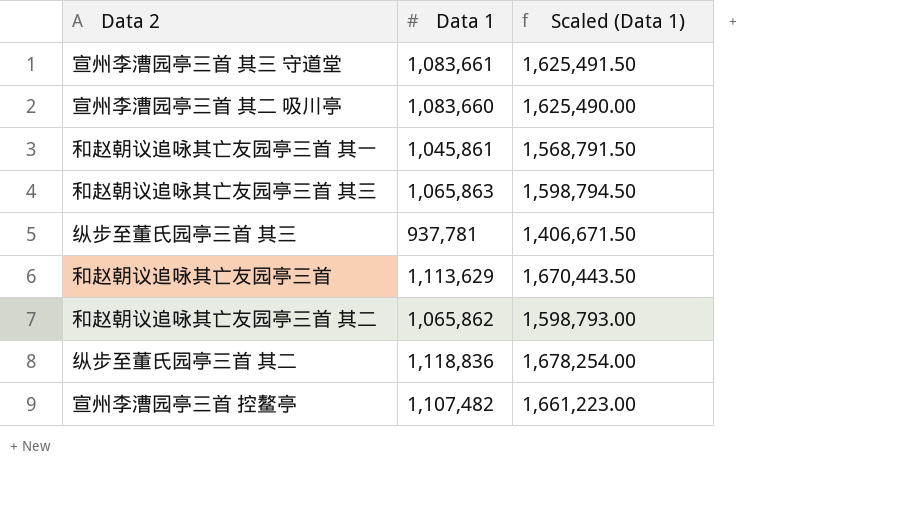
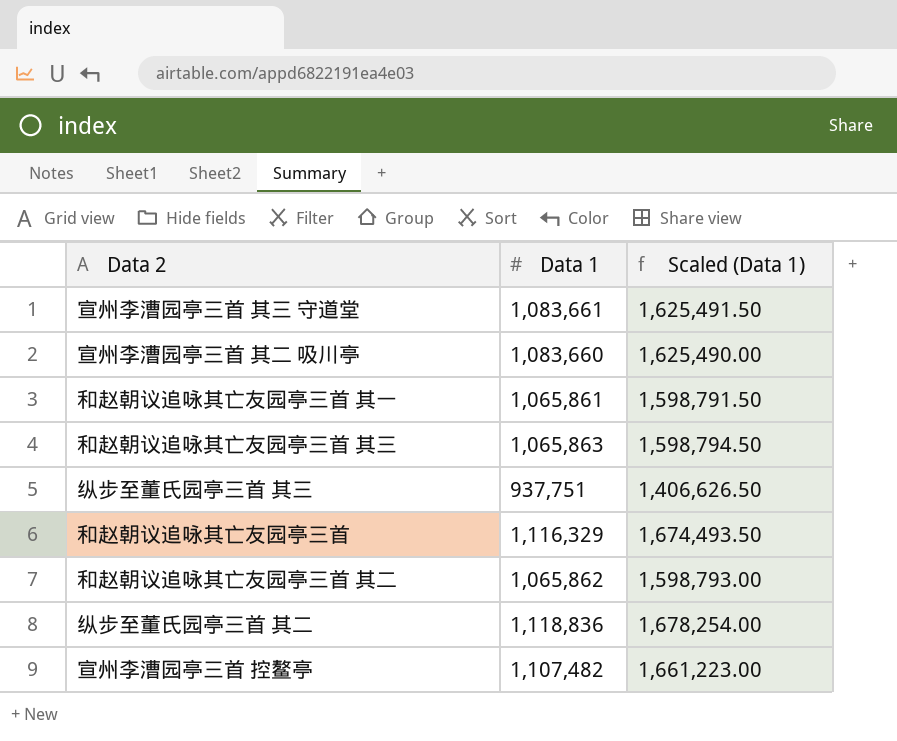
和赵朝议追咏其亡友园亭三首 其一 | Data 1: 1,045,861 -> 1,065,861
和赵朝议追咏其亡友园亭三首 其一 | Scaled (Data 1): 1,568,791.50 -> 1,598,791.50
纵步至董氏园亭三首 其三 | Data 1: 937,781 -> 937,751
纵步至董氏园亭三首 其三 | Scaled (Data 1): 1,406,671.50 -> 1,406,626.50
和赵朝议追咏其亡友园亭三首 | Data 1: 1,113,629 -> 1,116,329
和赵朝议追咏其亡友园亭三首 | Scaled (Data 1): 1,670,443.50 -> 1,674,493.50

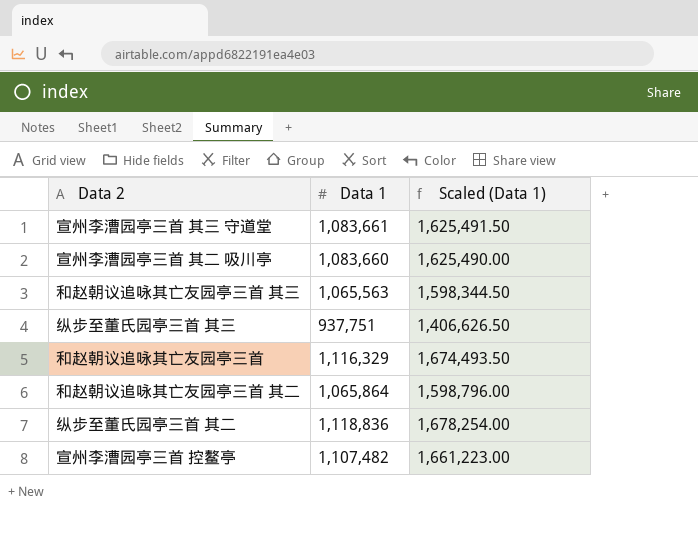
row 和赵朝议追咏其亡友园亭三首 其一: 1,065,861 | 1,598,791.50 -> none
和赵朝议追咏其亡友园亭三首 其三 | Data 1: 1,065,863 -> 1,065,563
和赵朝议追咏其亡友园亭三首 其三 | Scaled (Data 1): 1,598,794.50 -> 1,598,344.50
和赵朝议追咏其亡友园亭三首 其二 | Data 1: 1,065,862 -> 1,065,864
和赵朝议追咏其亡友园亭三首 其二 | Scaled (Data 1): 1,598,793.00 -> 1,598,796.00

